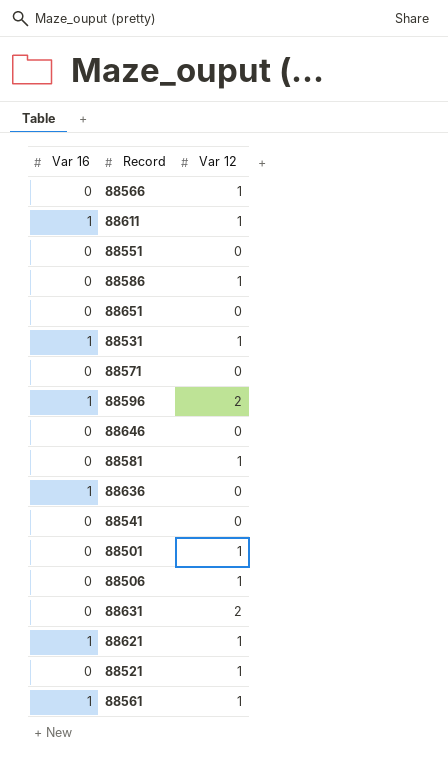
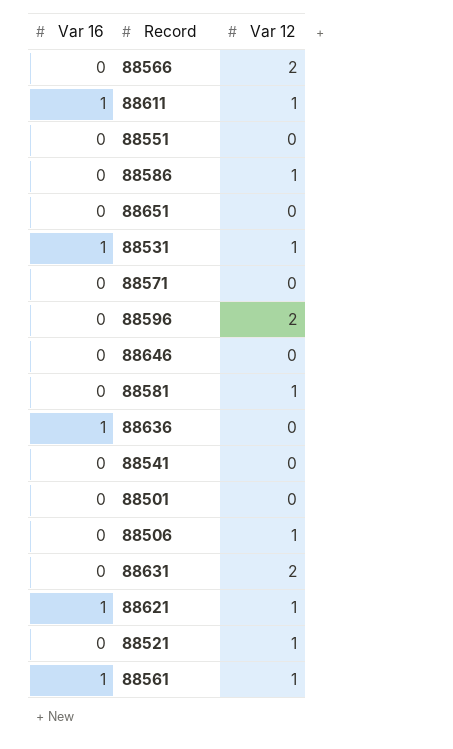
88566 | Var 12: 1 -> 2
88596 | Var 16: 1 -> 0
88501 | Var 12: 1 -> 0

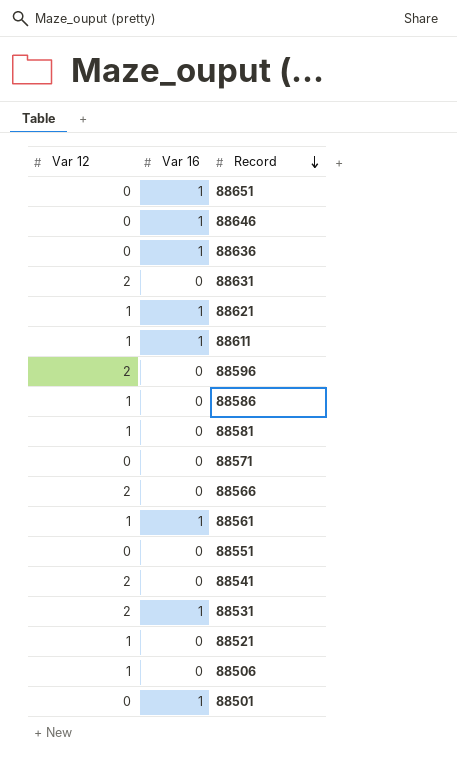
row order: none -> Record descending
column Var 12 | position: 3 -> 1
88651 | Var 16: 0 -> 1
88646 | Var 16: 0 -> 1
88541 | Var 12: 0 -> 2
88531 | Var 12: 1 -> 2
88501 | Var 16: 0 -> 1

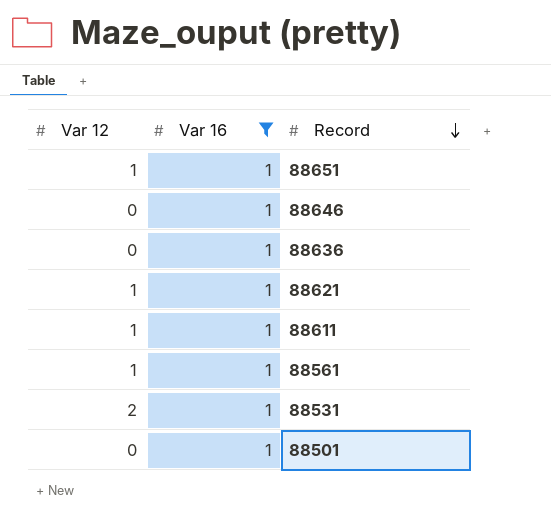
filter: none -> Var 16 = 1
88651 | Var 12: 0 -> 1

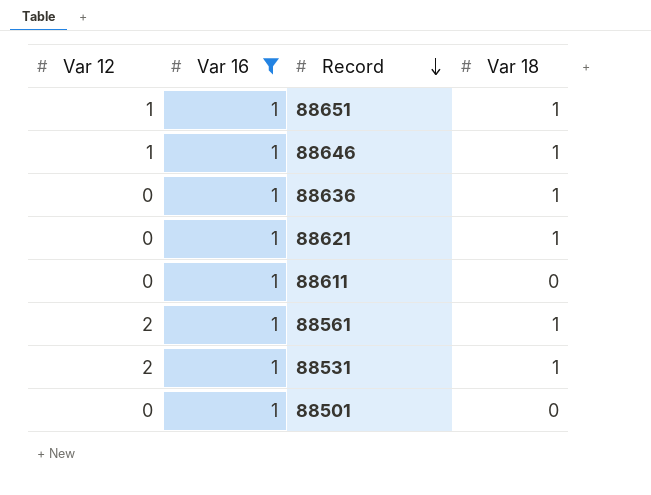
column Var 18 | position: none -> 4
88646 | Var 12: 0 -> 1
88621 | Var 12: 1 -> 0
88611 | Var 12: 1 -> 0
88561 | Var 12: 1 -> 2

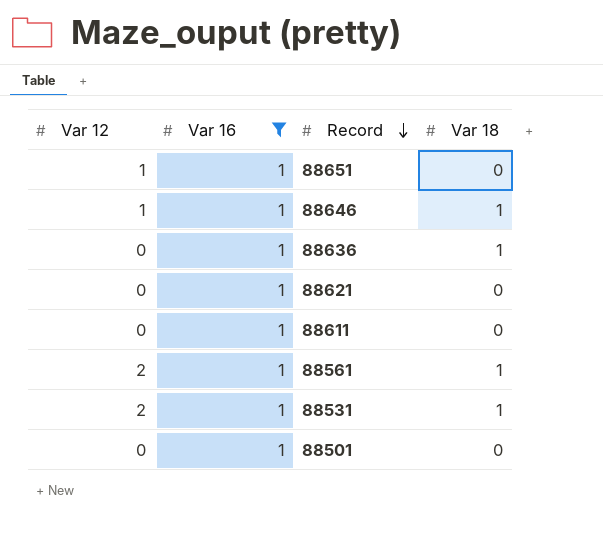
88651 | Var 18: 1 -> 0
88621 | Var 18: 1 -> 0

